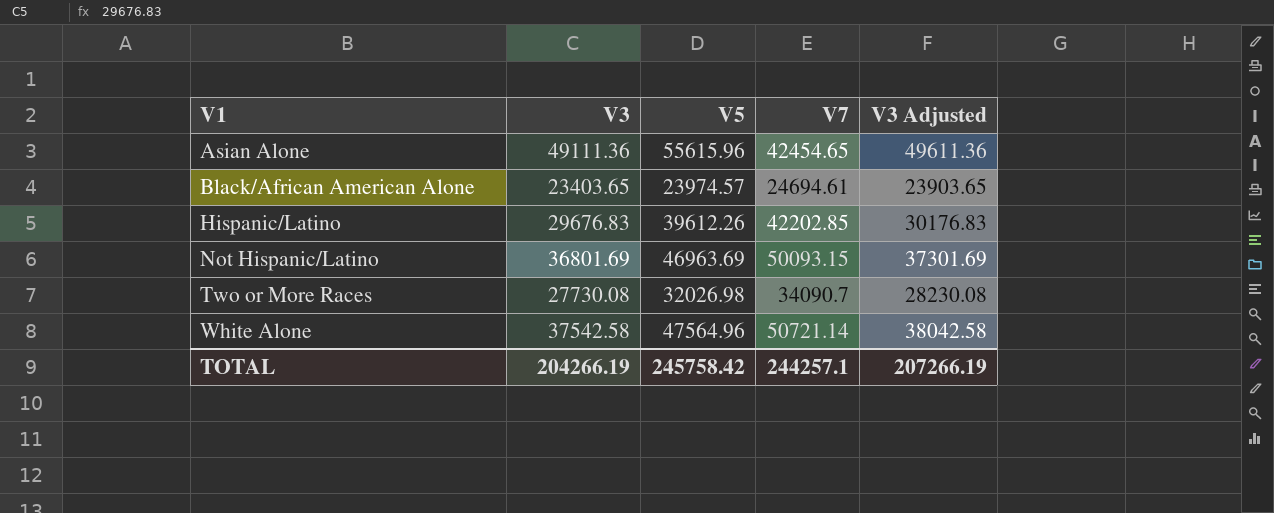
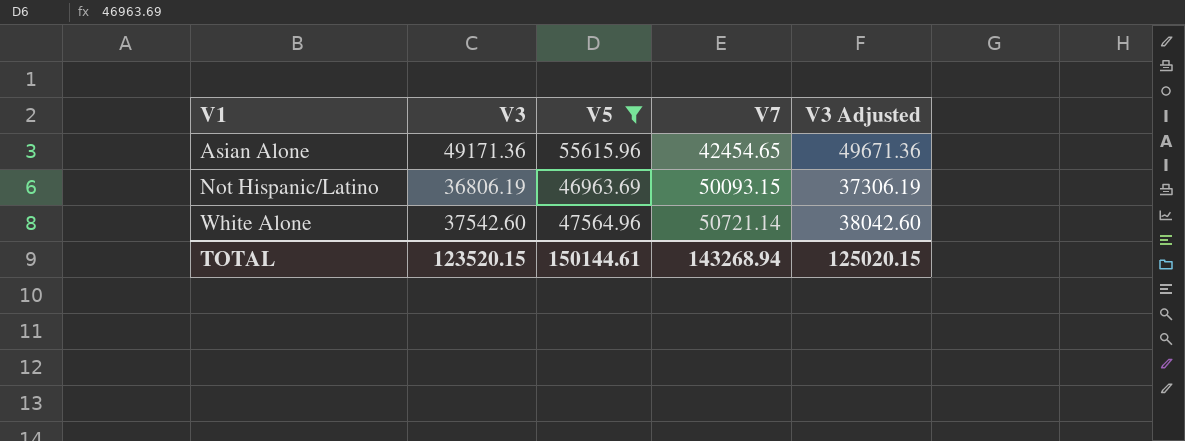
filter: none -> V5 >= 46963.69
Asian Alone | V3: 49111.36 -> 49171.36
Asian Alone | V3 Adjusted: 49611.36 -> 49671.36
Not Hispanic/Latino | V3: 36801.69 -> 36806.19
Not Hispanic/Latino | V3 Adjusted: 37301.69 -> 37306.19
White Alone | V3: 37542.58 -> 37542.60
White Alone | V3 Adjusted: 38042.58 -> 38042.60
TOTAL | V3: 204266.19 -> 123520.15
TOTAL | V5: 245758.42 -> 150144.61
TOTAL | V7: 244257.1 -> 143268.94
TOTAL | V3 Adjusted: 207266.19 -> 125020.15

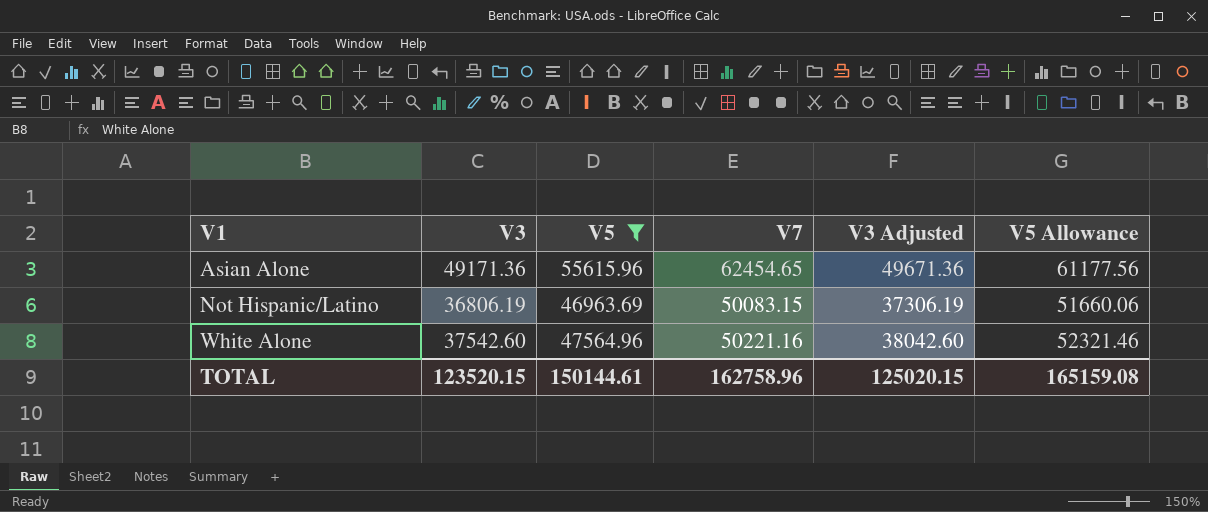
column V5 Allowance | formula: none -> [V5] * 1.1
Asian Alone | V7: 42454.65 -> 62454.65
Not Hispanic/Latino | V7: 50093.15 -> 50083.15
White Alone | V7: 50721.14 -> 50221.16
TOTAL | V7: 143268.94 -> 162758.96

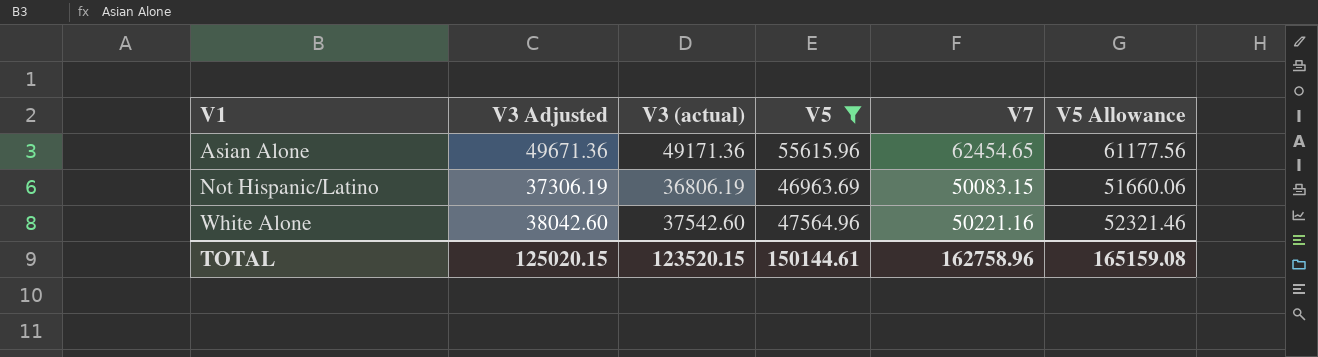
column V3 Adjusted | position: 5 -> 2
column name: V3 -> V3 (actual)

